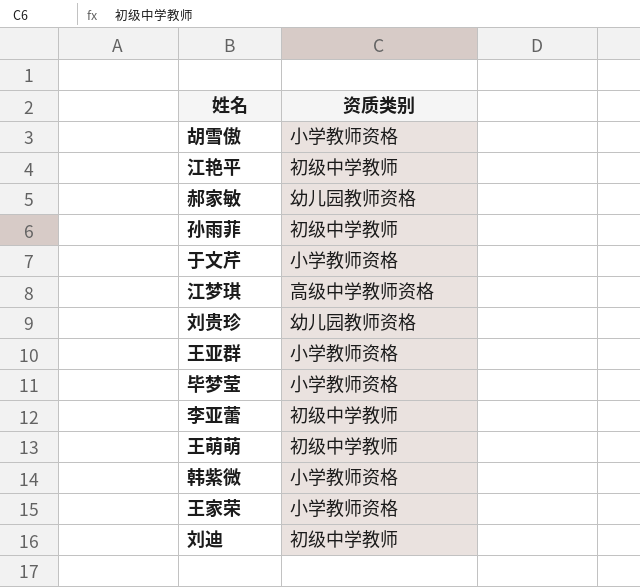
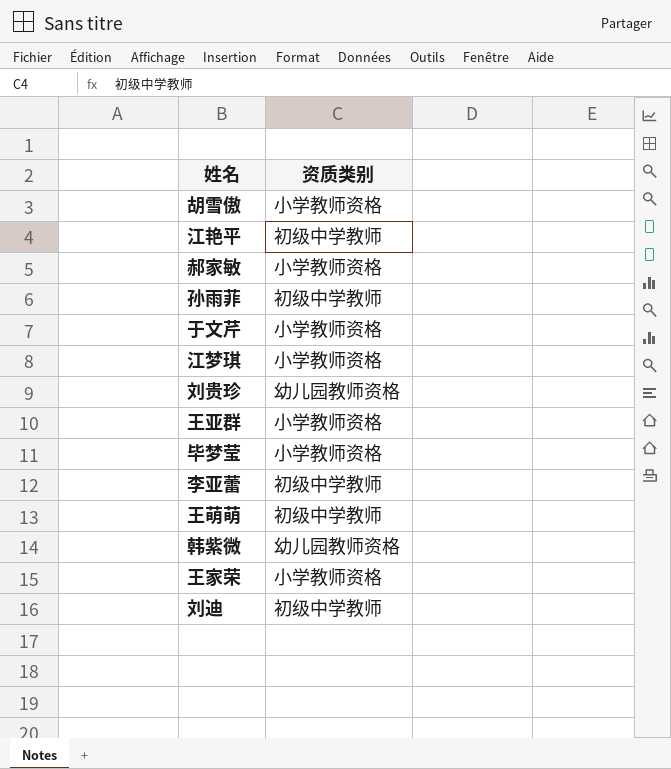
郝家敏 | 资质类别: 幼儿园教师资格 -> 小学教师资格
江梦琪 | 资质类别: 高级中学教师资格 -> 小学教师资格
韩紫微 | 资质类别: 小学教师资格 -> 幼儿园教师资格

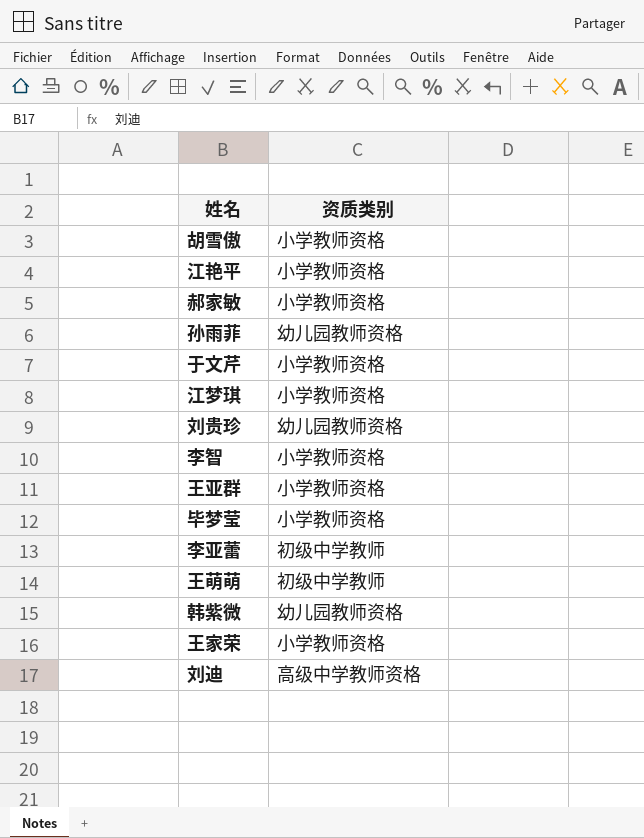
江艳平 | 资质类别: 初级中学教师 -> 小学教师资格
孙雨菲 | 资质类别: 初级中学教师 -> 幼儿园教师资格
row 李智: none -> 小学教师资格
刘迪 | 资质类别: 初级中学教师 -> 高级中学教师资格

